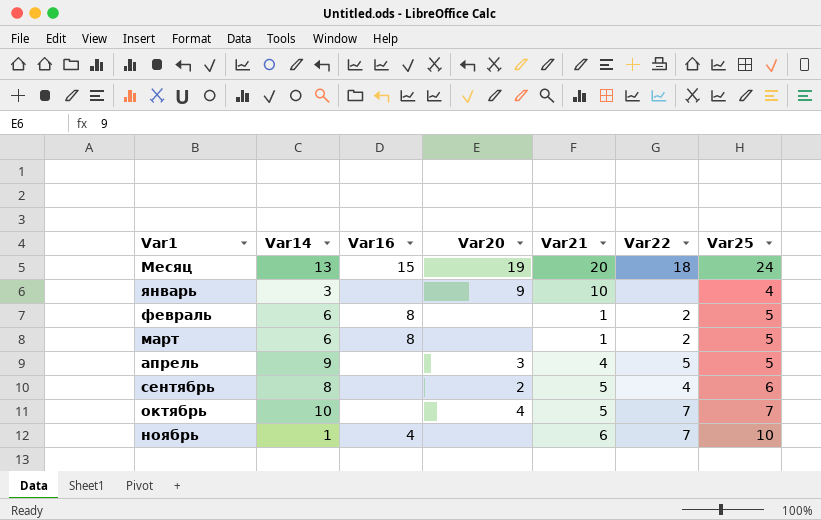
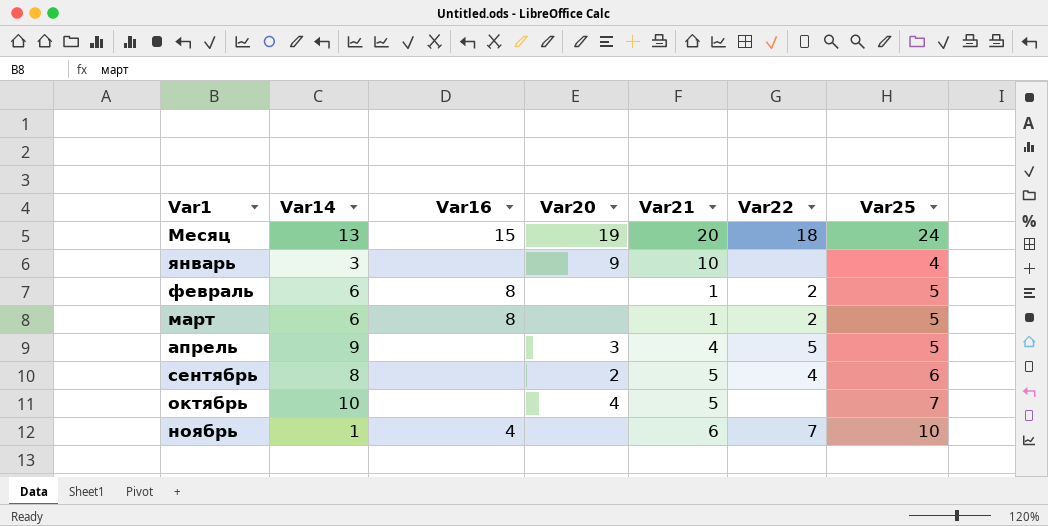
октябрь | Var22: 7 -> none

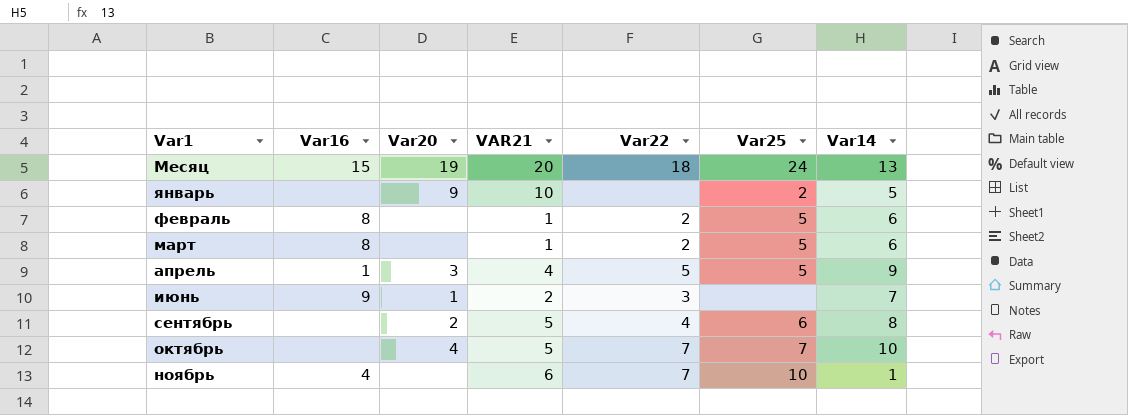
column name: Var21 -> VAR21
column Var14 | position: 2 -> 7
январь | Var25: 4 -> 2
январь | Var14: 3 -> 5
апрель | Var16: none -> 1
row июнь: none -> 9 | 1 | 2 | 3 | none | 7
октябрь | Var22: none -> 7

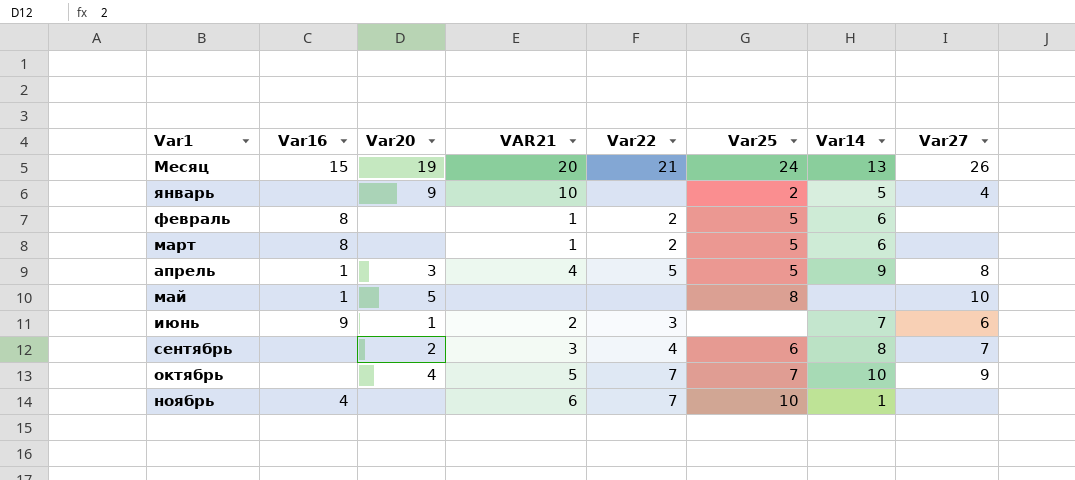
column Var27 | position: none -> 8
Месяц | Var22: 18 -> 21
row май: none -> 1 | 5 | none | none | 8 | none | 10
сентябрь | VAR21: 5 -> 3

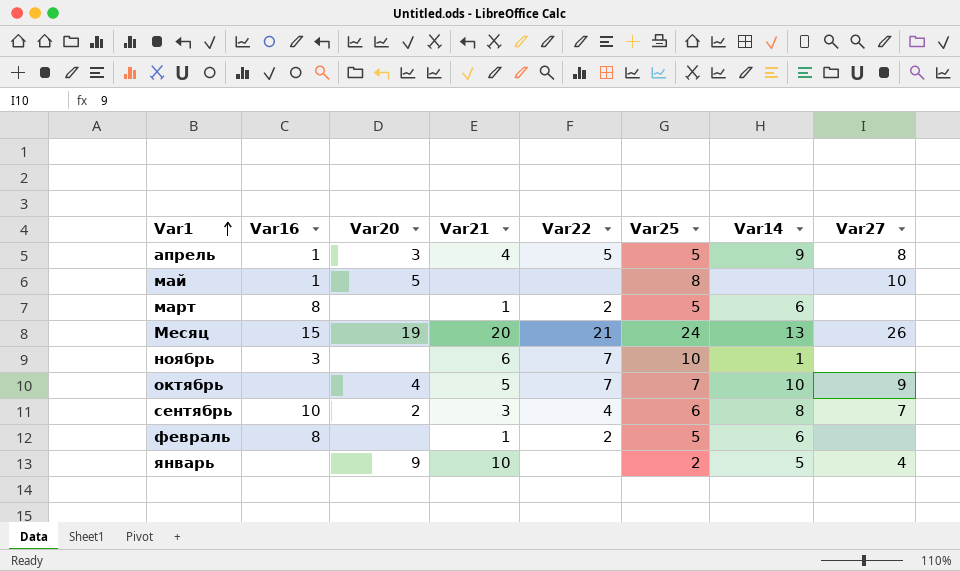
row order: none -> Var1 ascending
column name: VAR21 -> Var21
row июнь: 9 | 1 | 2 | 3 | none | 7 | 6 -> none
ноябрь | Var16: 4 -> 3
сентябрь | Var16: none -> 10

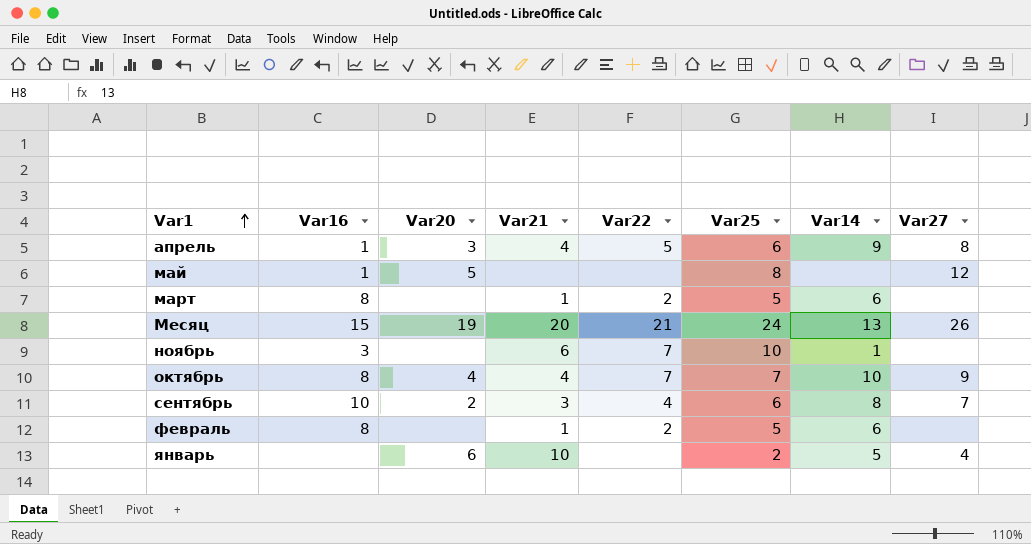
апрель | Var25: 5 -> 6
май | Var27: 10 -> 12
октябрь | Var16: none -> 8
октябрь | Var21: 5 -> 4
январь | Var20: 9 -> 6

